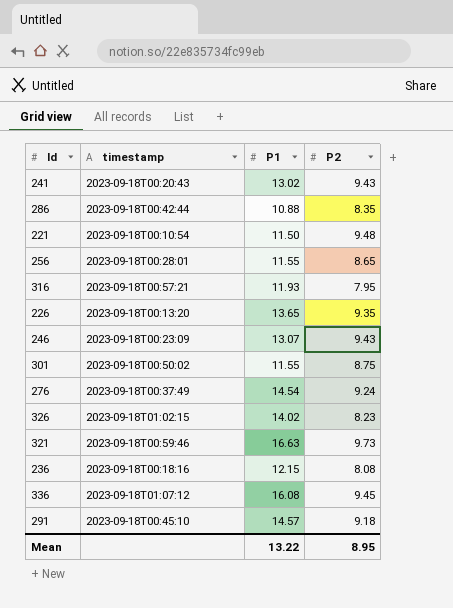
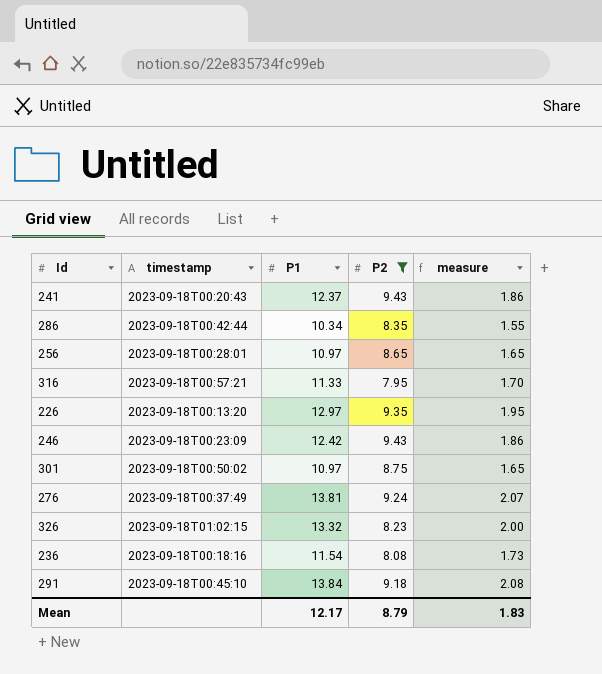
filter: none -> P2 <= 9.43
column measure | formula: none -> [P1] * 0.15
241 | P1: 13.02 -> 12.37
286 | P1: 10.88 -> 10.34
256 | P1: 11.55 -> 10.97
316 | P1: 11.93 -> 11.33
226 | P1: 13.65 -> 12.97
246 | P1: 13.07 -> 12.42
301 | P1: 11.55 -> 10.97
276 | P1: 14.54 -> 13.81
326 | P1: 14.02 -> 13.32
236 | P1: 12.15 -> 11.54
291 | P1: 14.57 -> 13.84
Mean | P1: 13.22 -> 12.17
Mean | P2: 8.95 -> 8.79

